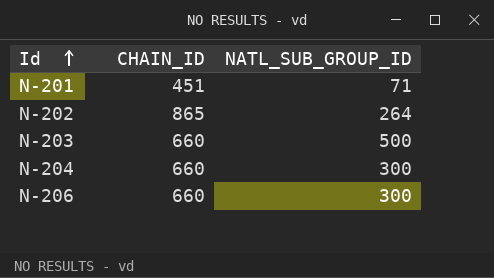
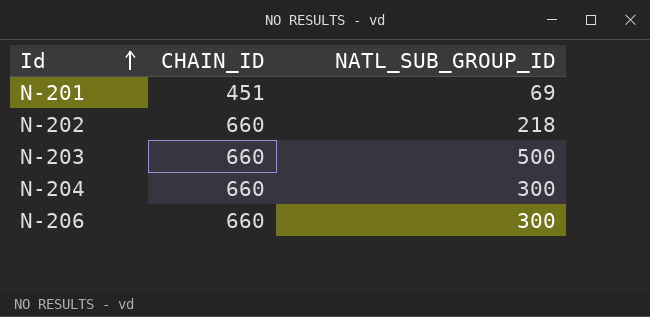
N-201 | NATL_SUB_GROUP_ID: 71 -> 69
N-202 | CHAIN_ID: 865 -> 660
N-202 | NATL_SUB_GROUP_ID: 264 -> 218

